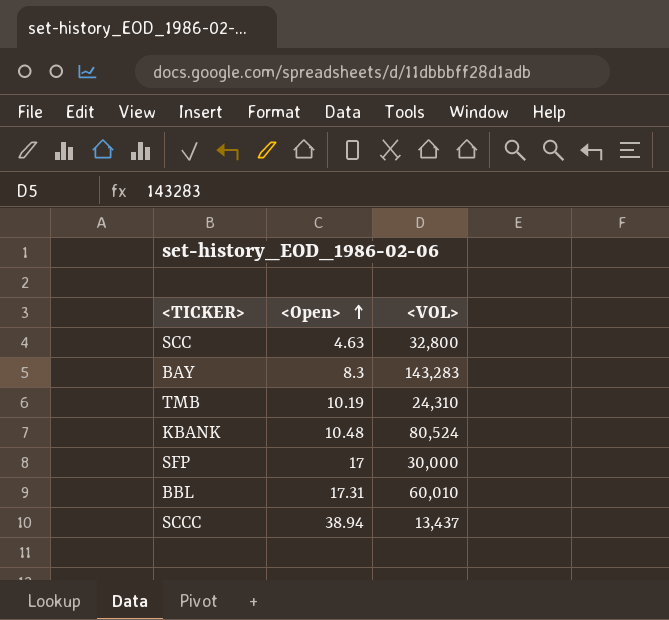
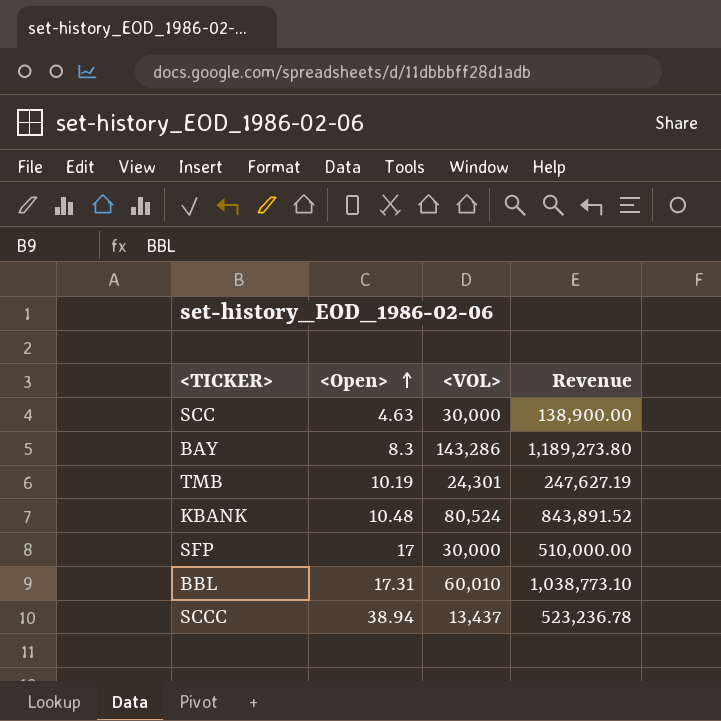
column Revenue | formula: none -> [<Open>] * [<VOL>]
SCC | <VOL>: 32,800 -> 30,000
BAY | <VOL>: 143,283 -> 143,286
TMB | <VOL>: 24,310 -> 24,301

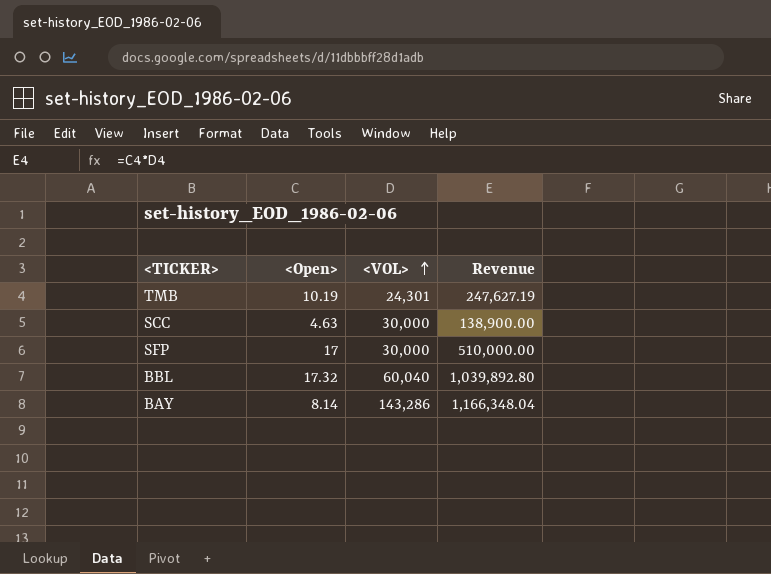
row order: <Open> ascending -> <VOL> ascending
row KBANK: 10.48 | 80,524 | 843,891.52 -> none
row SCCC: 38.94 | 13,437 | 523,236.78 -> none
BBL | <Open>: 17.31 -> 17.32
BBL | <VOL>: 60,010 -> 60,040
BBL | Revenue: 1,038,773.10 -> 1,039,892.80
BAY | <Open>: 8.3 -> 8.14
BAY | Revenue: 1,189,273.80 -> 1,166,348.04

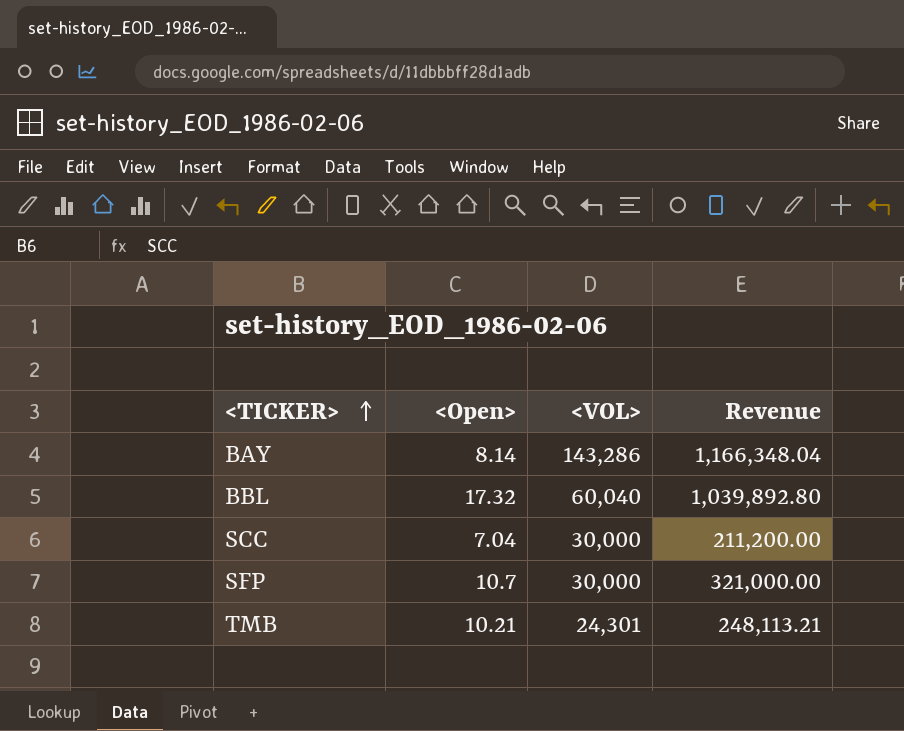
row order: <VOL> ascending -> <TICKER> ascending
SCC | <Open>: 4.63 -> 7.04
SCC | Revenue: 138,900.00 -> 211,200.00
SFP | <Open>: 17 -> 10.7
SFP | Revenue: 510,000.00 -> 321,000.00
TMB | <Open>: 10.19 -> 10.21
TMB | Revenue: 247,627.19 -> 248,113.21

